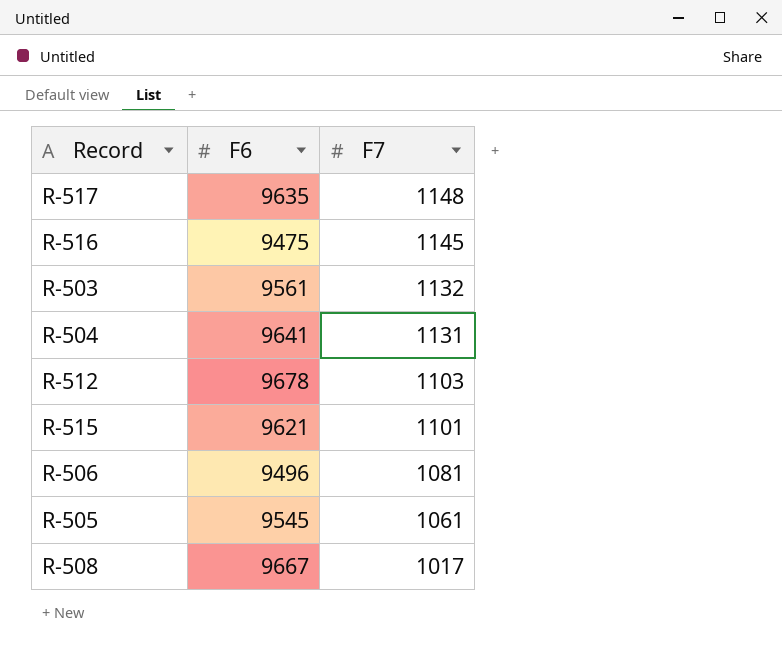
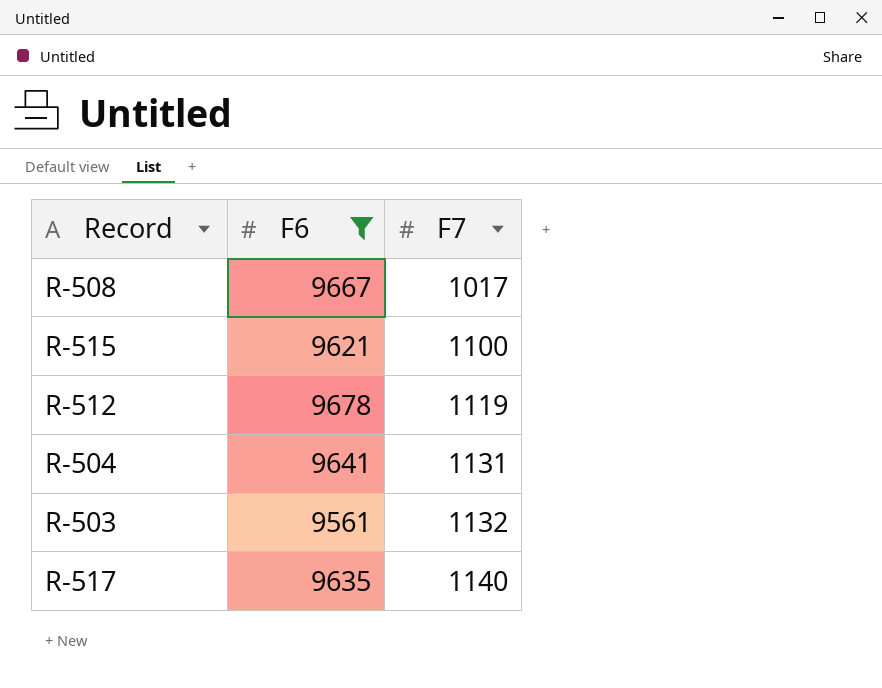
filter: none -> F6 >= 9561
row order: F7 descending -> F7 ascending
R-515 | F7: 1101 -> 1100
R-512 | F7: 1103 -> 1119
R-517 | F7: 1148 -> 1140

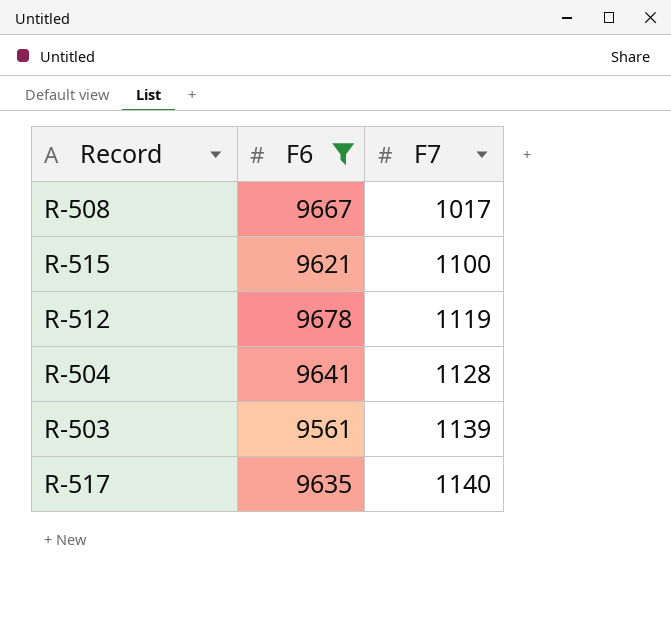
R-504 | F7: 1131 -> 1128
R-503 | F7: 1132 -> 1139

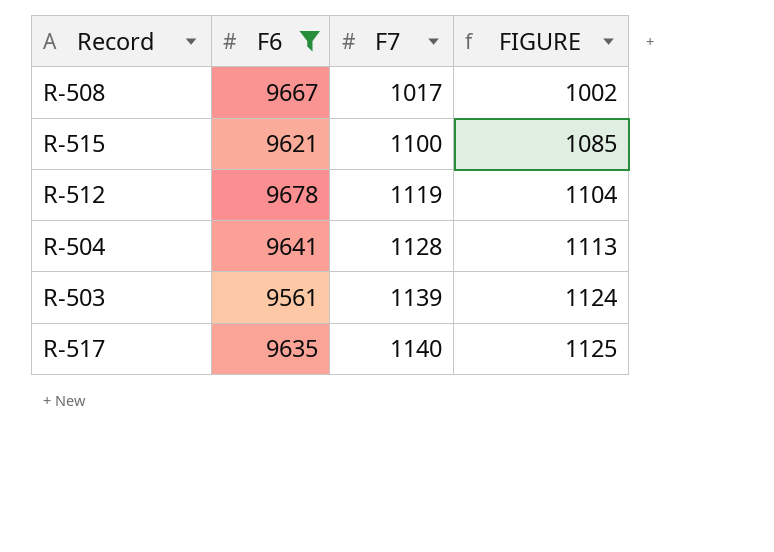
column FIGURE | formula: none -> [F7] - 15

